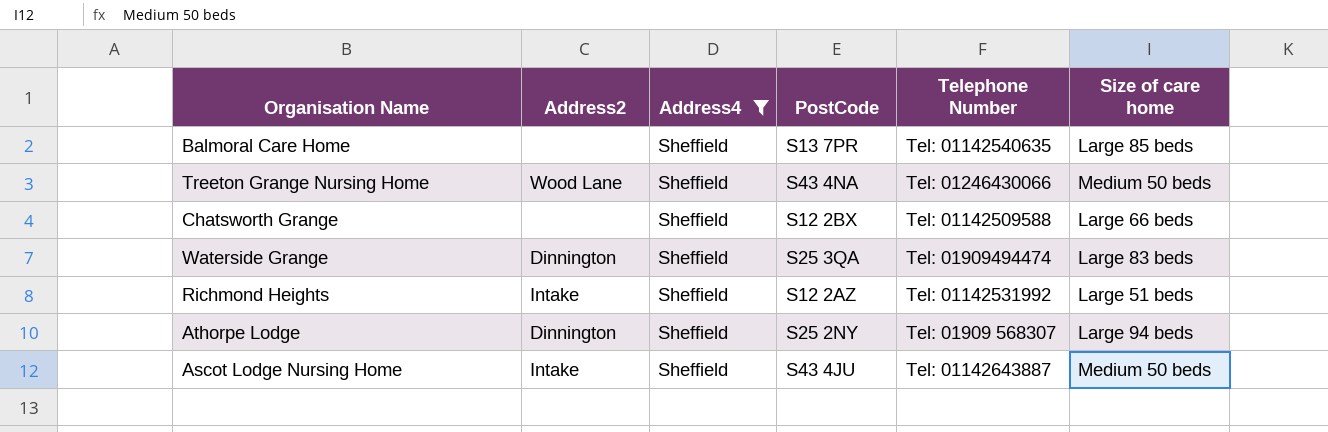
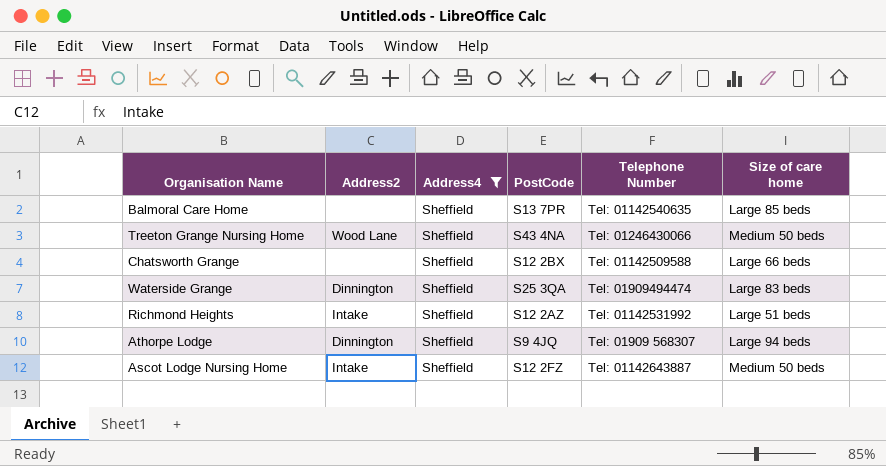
Athorpe Lodge | PostCode: S25 2NY -> S9 4JQ
Ascot Lodge Nursing Home | PostCode: S43 4JU -> S12 2FZ

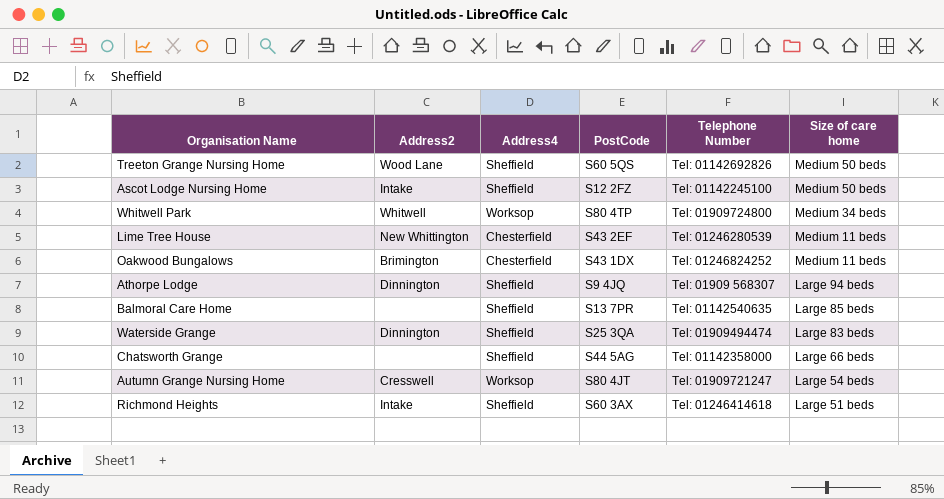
filter: Address4 = Sheffield -> none
row order: none -> Size of care home descending
Treeton Grange Nursing Home | PostCode: S43 4NA -> S60 5QS
Treeton Grange Nursing Home | Telephone Number: Tel: 01246430066 -> Tel: 01142692826
Ascot Lodge Nursing Home | Telephone Number: Tel: 01142643887 -> Tel: 01142245100
Chatsworth Grange | PostCode: S12 2BX -> S44 5AG
Chatsworth Grange | Telephone Number: Tel: 01142509588 -> Tel: 01142358000
Richmond Heights | PostCode: S12 2AZ -> S60 3AX
Richmond Heights | Telephone Number: Tel: 01142531992 -> Tel: 01246414618

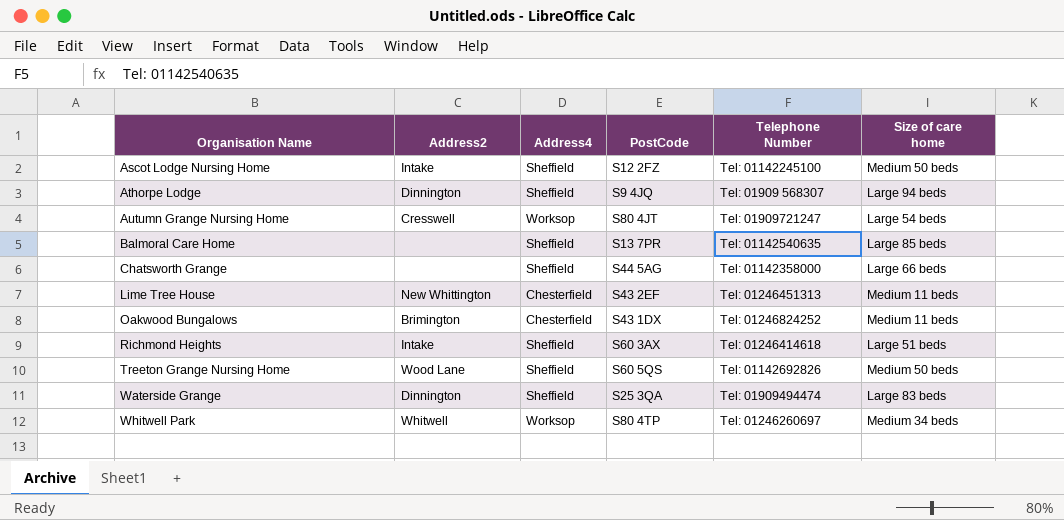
row order: Size of care home descending -> Organisation Name ascending
Lime Tree House | Telephone Number: Tel: 01246280539 -> Tel: 01246451313
Whitwell Park | Telephone Number: Tel: 01909724800 -> Tel: 01246260697

